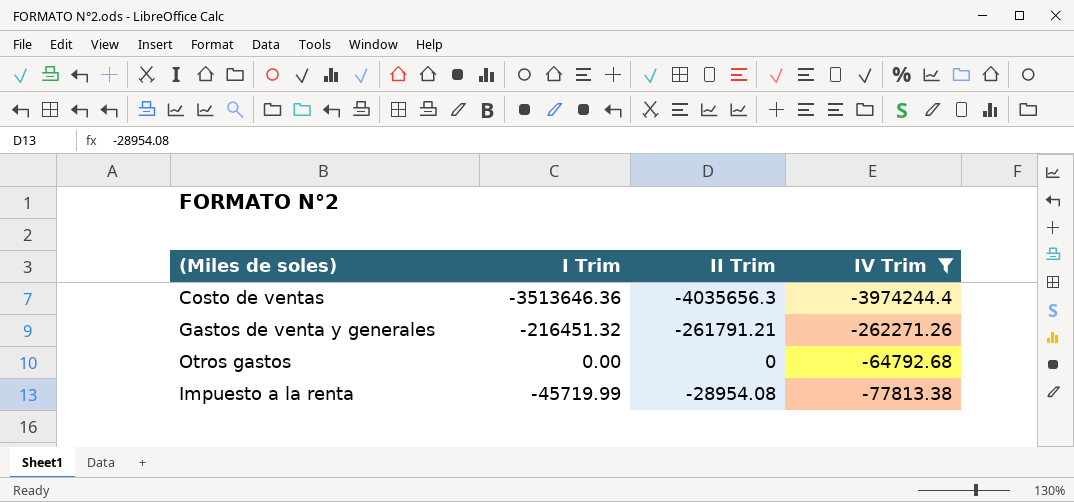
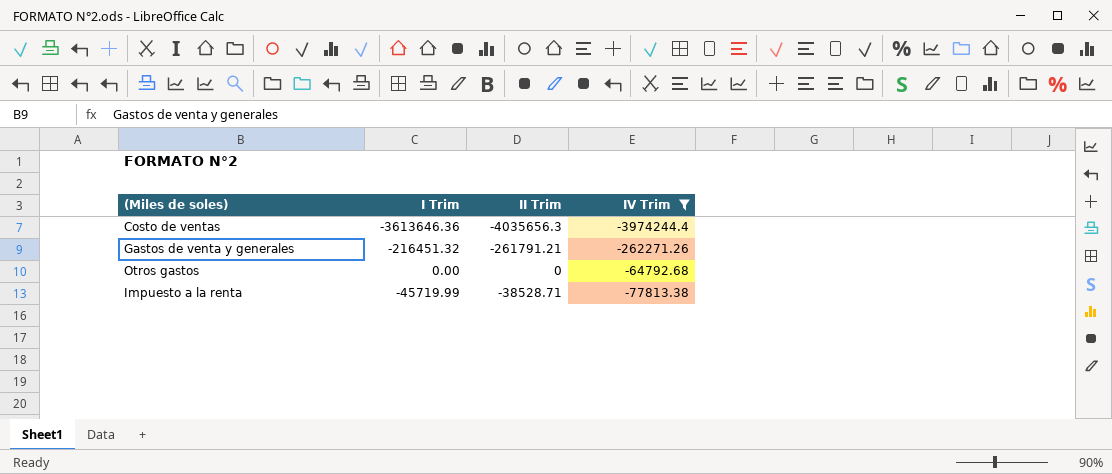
Costo de ventas | I Trim: -3513646.36 -> -3613646.36
Impuesto a la renta | II Trim: -28954.08 -> -38528.71

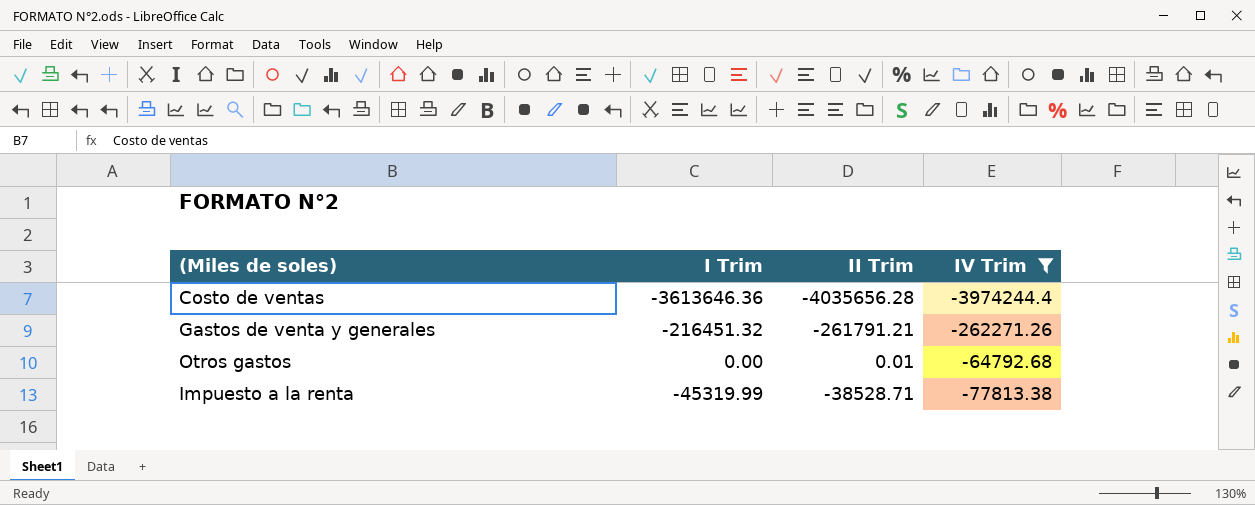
Costo de ventas | II Trim: -4035656.3 -> -4035656.28
Otros gastos | II Trim: 0 -> 0.01
Impuesto a la renta | I Trim: -45719.99 -> -45319.99

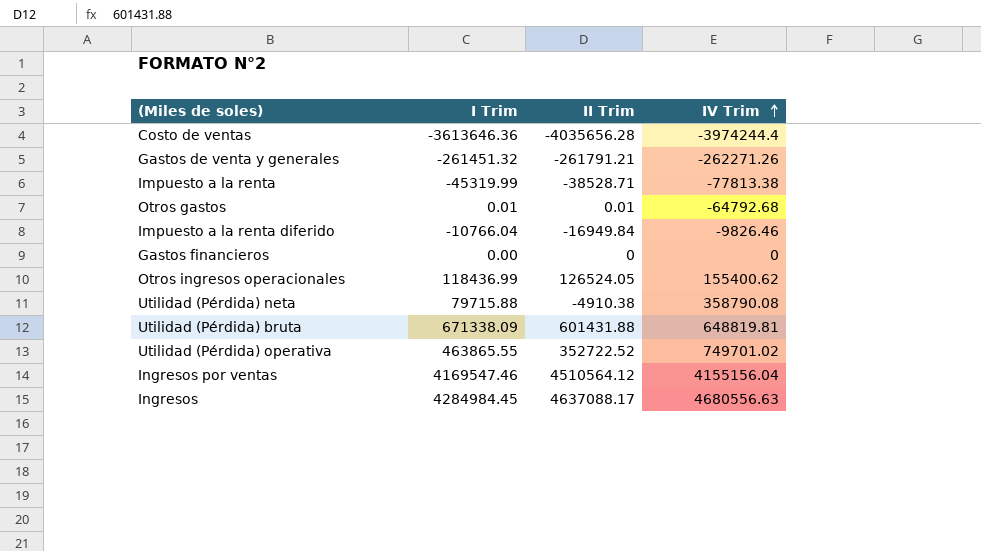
filter: IV Trim <= -64792.68 -> none
row order: none -> IV Trim ascending
Gastos de venta y generales | I Trim: -216451.32 -> -261451.32
Otros gastos | I Trim: 0.00 -> 0.01

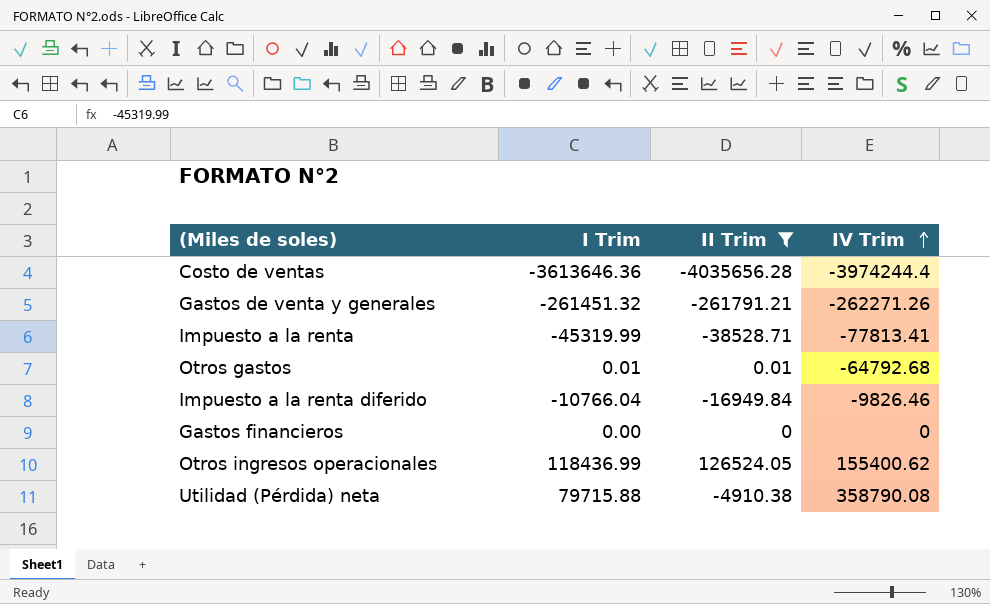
filter: none -> II Trim <= 126524.05
Impuesto a la renta | IV Trim: -77813.38 -> -77813.41

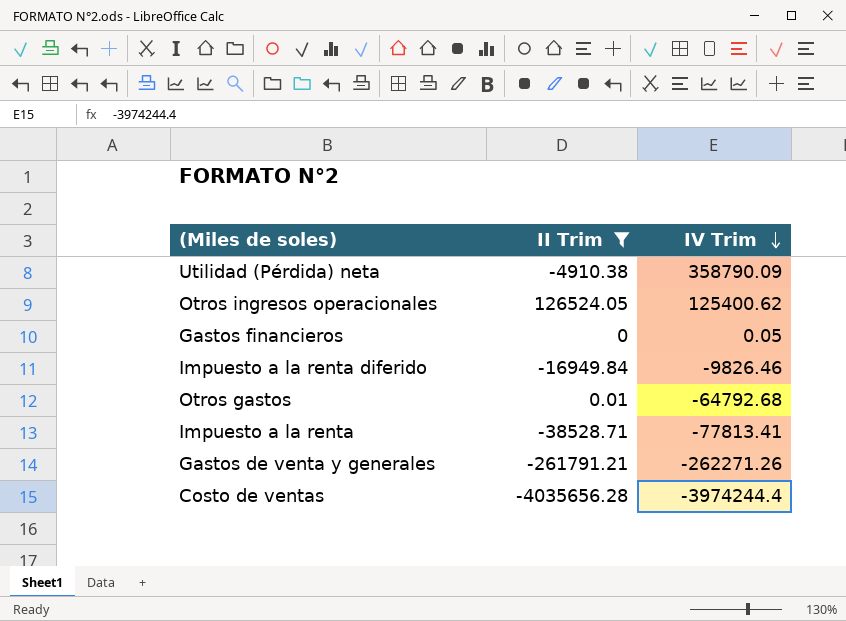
row order: IV Trim ascending -> IV Trim descending
column I Trim | position: 2 -> none
Utilidad (Pérdida) neta | IV Trim: 358790.08 -> 358790.09
Otros ingresos operacionales | IV Trim: 155400.62 -> 125400.62
Gastos financieros | IV Trim: 0 -> 0.05

